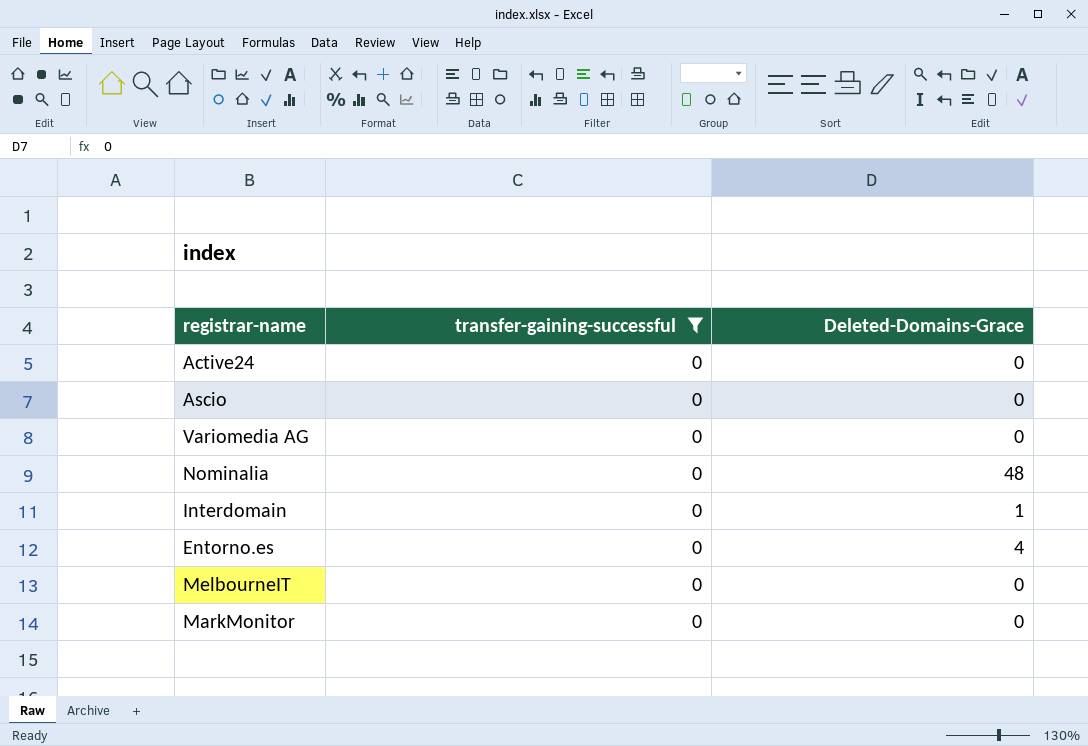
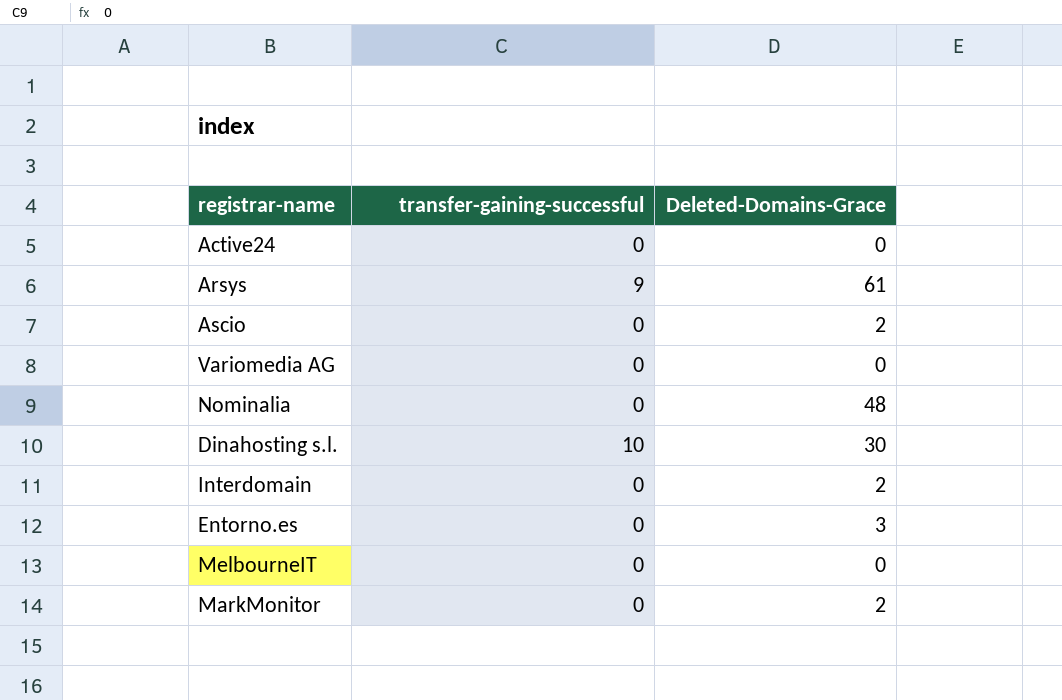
filter: transfer-gaining-successful = 0 -> none
Ascio | Deleted-Domains-Grace: 0 -> 2
Interdomain | Deleted-Domains-Grace: 1 -> 2
Entorno.es | Deleted-Domains-Grace: 4 -> 3
MarkMonitor | Deleted-Domains-Grace: 0 -> 2

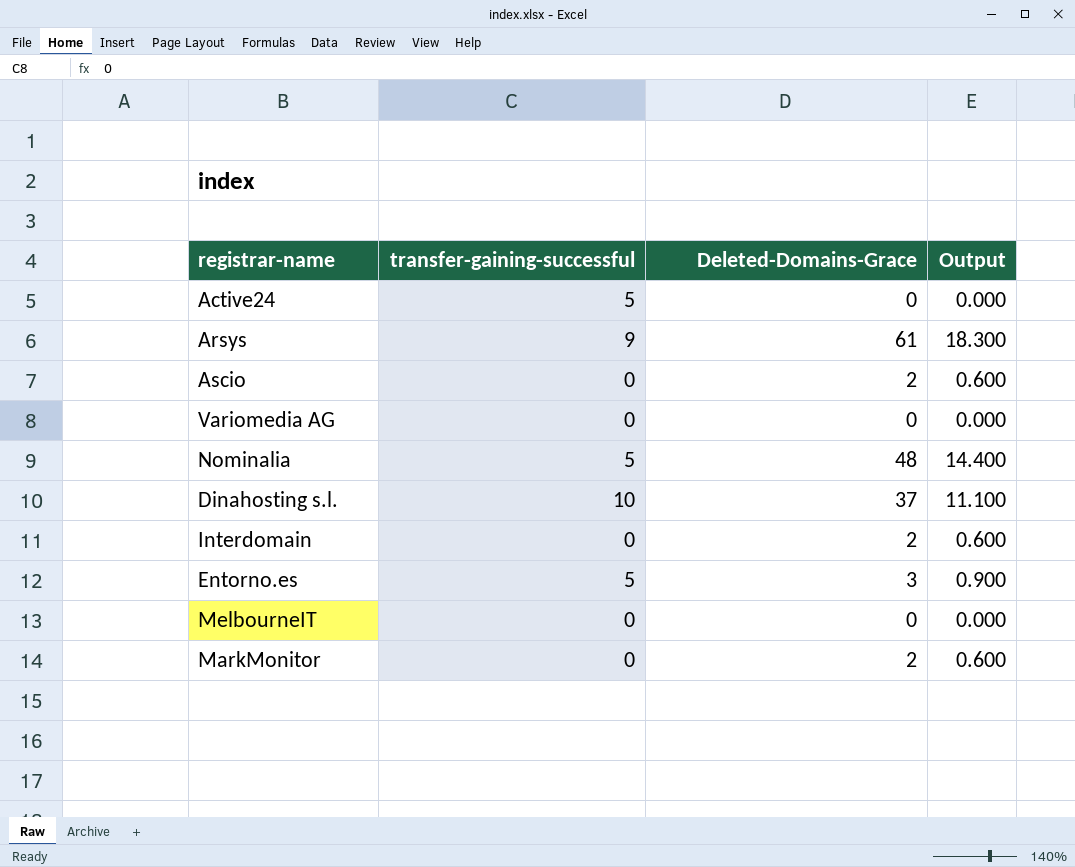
column Output | formula: none -> [Deleted-Domains-Grace] * 0.3
Active24 | transfer-gaining-successful: 0 -> 5
Nominalia | transfer-gaining-successful: 0 -> 5
Dinahosting s.l. | Deleted-Domains-Grace: 30 -> 37
Entorno.es | transfer-gaining-successful: 0 -> 5

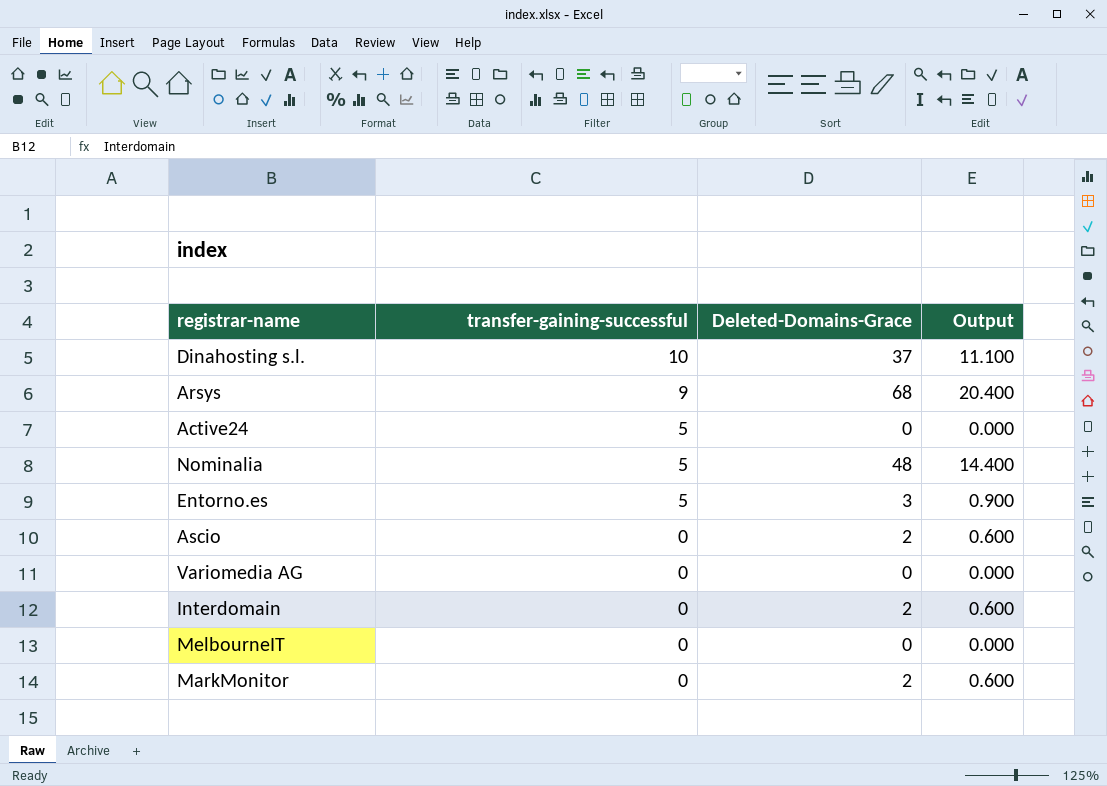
row order: none -> transfer-gaining-successful descending
Arsys | Deleted-Domains-Grace: 61 -> 68
Arsys | Output: 18.300 -> 20.400

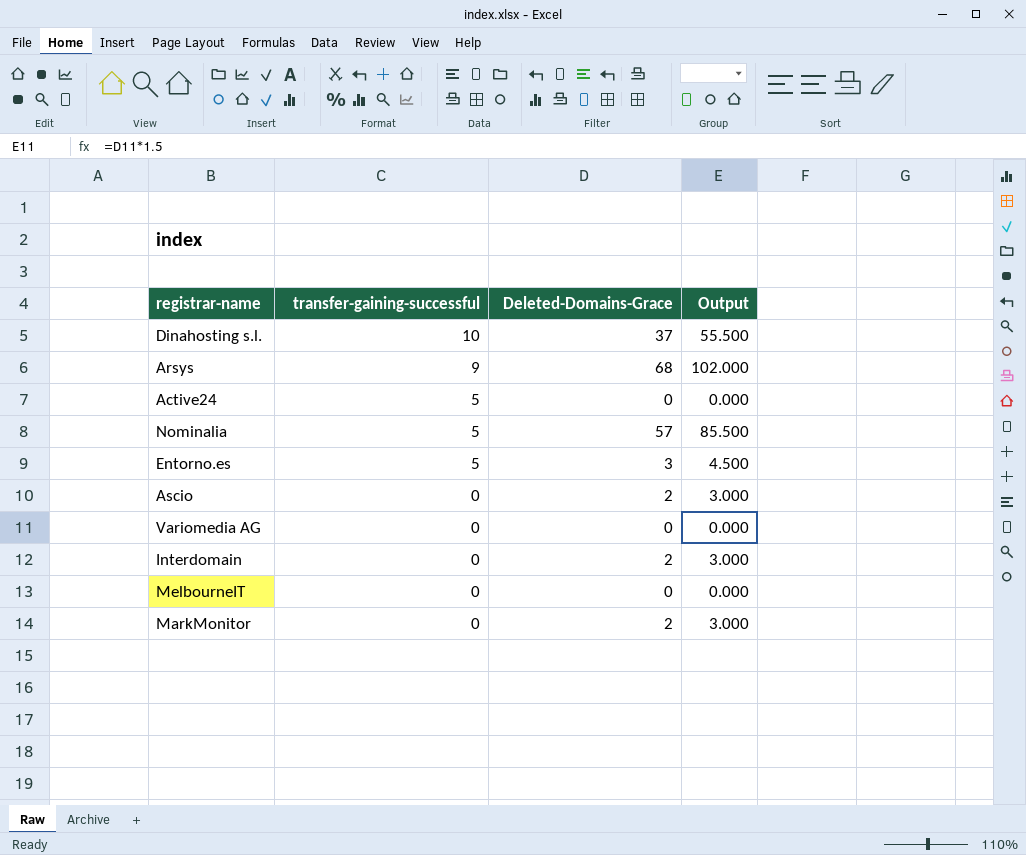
column Output | formula: [Deleted-Domains-Grace] * 0.3 -> [Deleted-Domains-Grace] * 1.5
Nominalia | Deleted-Domains-Grace: 48 -> 57

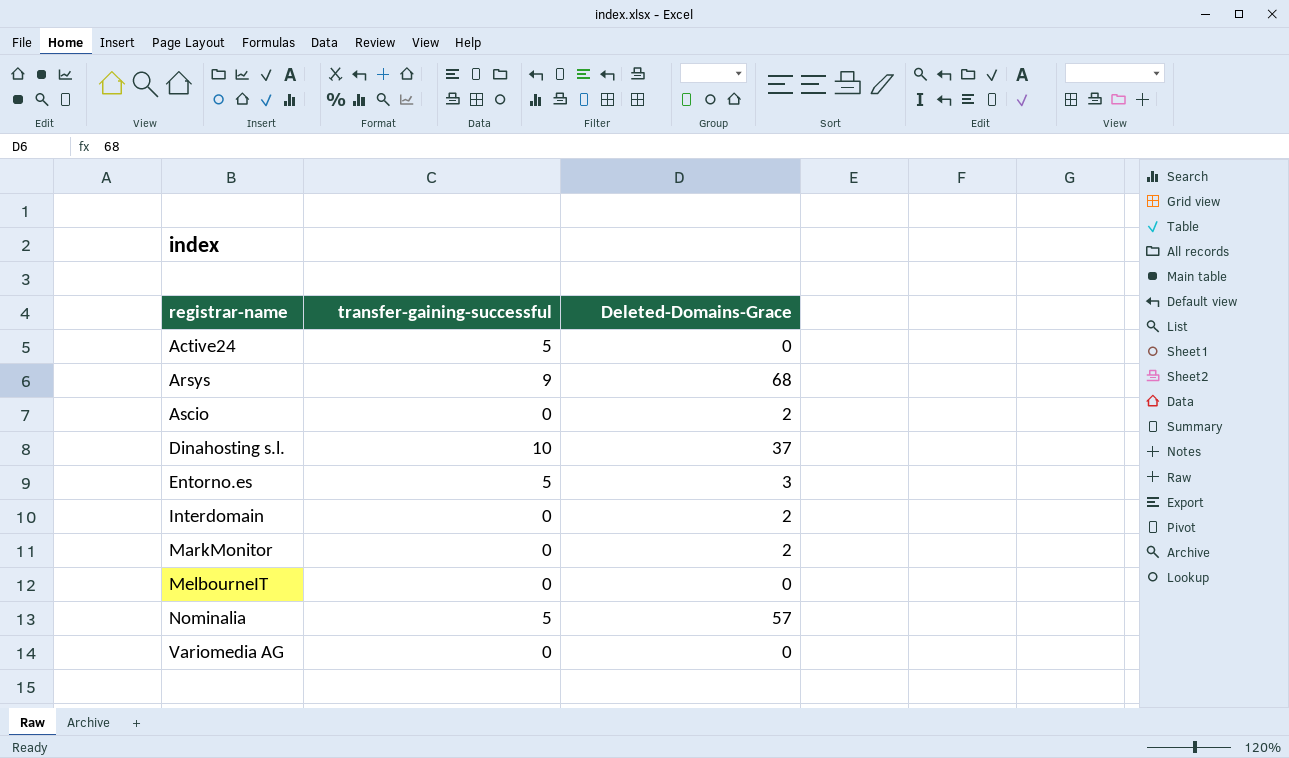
row order: transfer-gaining-successful descending -> registrar-name ascending
column Output | formula: [Deleted-Domains-Grace] * 1.5 -> none

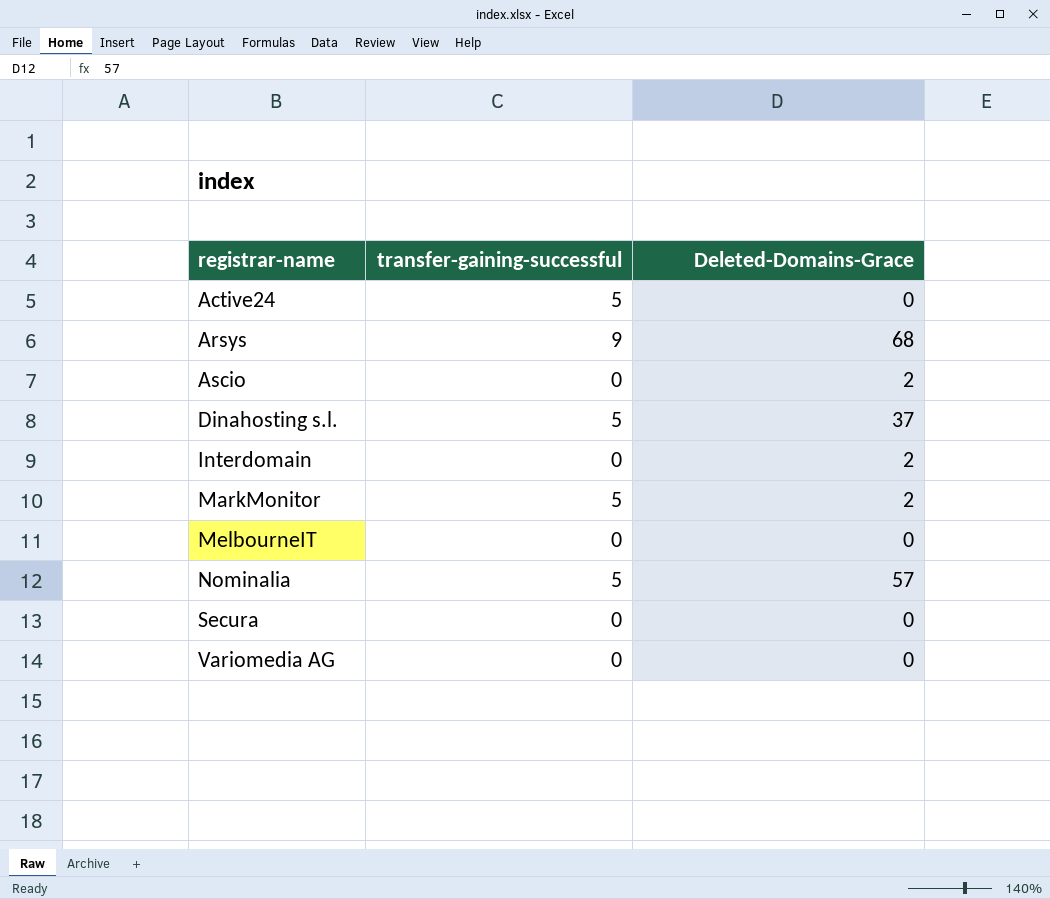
row Entorno.es: 5 | 3 -> none
Dinahosting s.l. | transfer-gaining-successful: 10 -> 5
MarkMonitor | transfer-gaining-successful: 0 -> 5
row Secura: none -> 0 | 0

